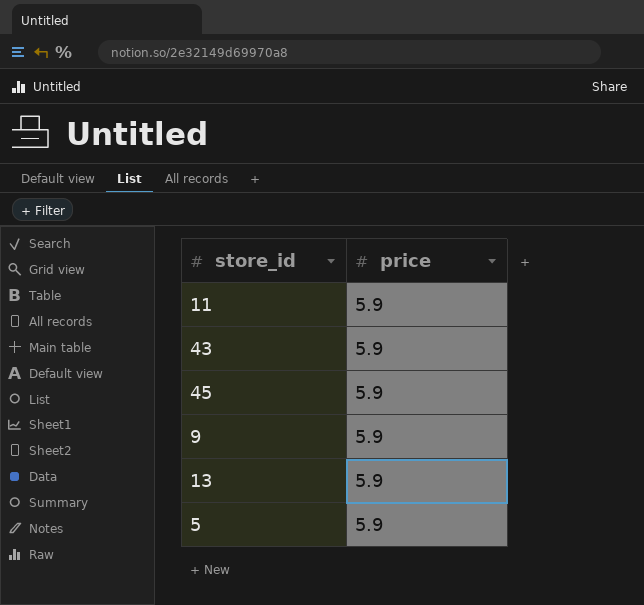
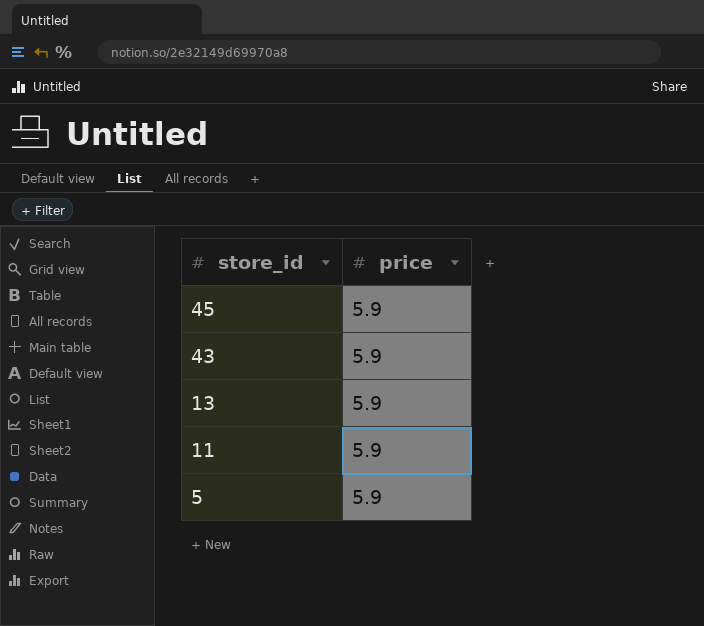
row order: none -> store_id descending
row 9: 5.9 -> none

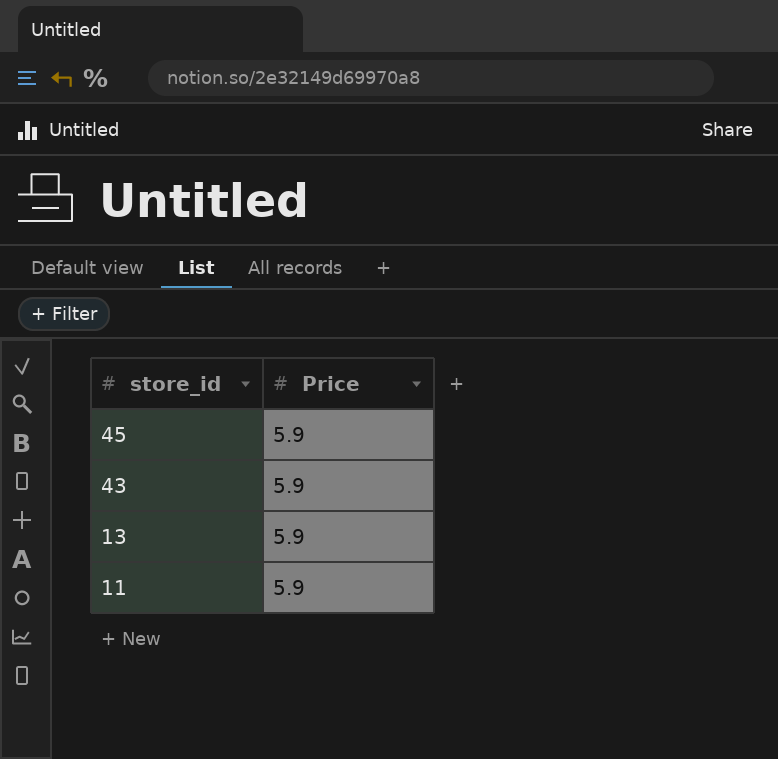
column name: price -> Price
row 5: 5.9 -> none

